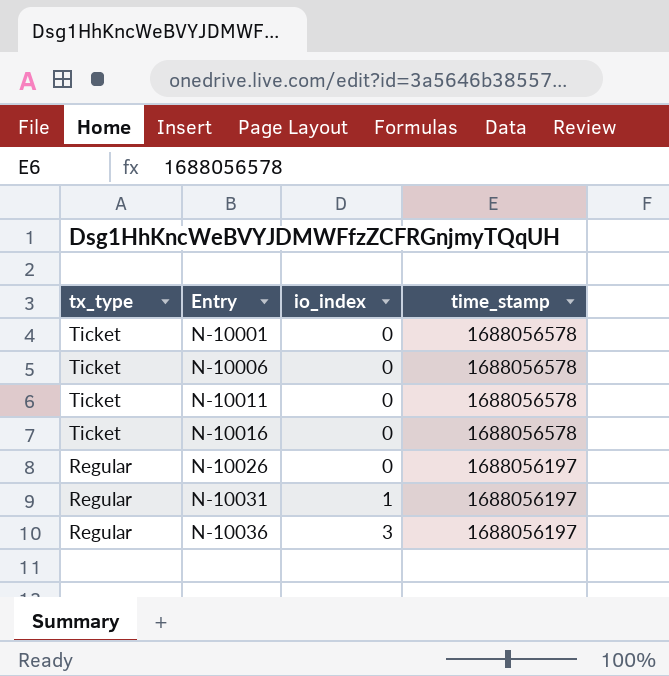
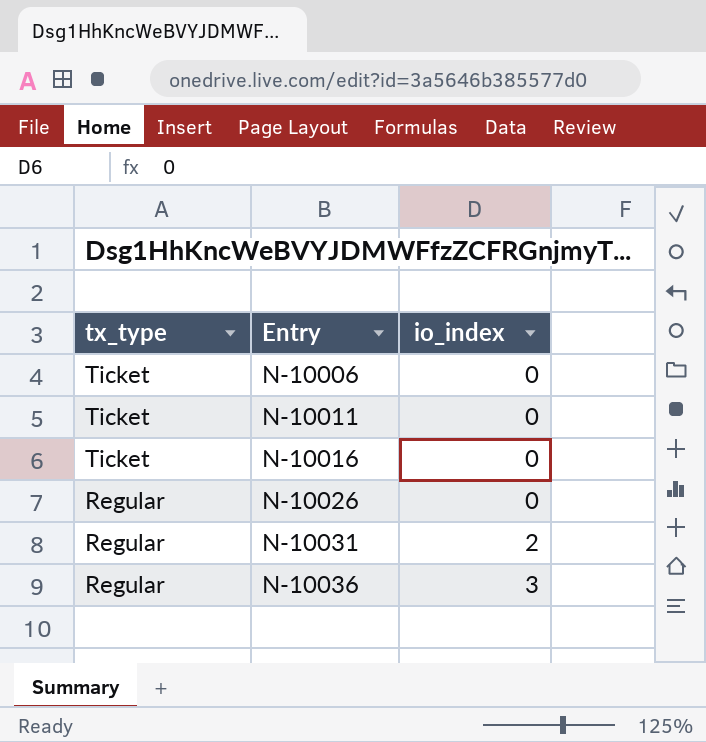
column time_stamp | position: 4 -> none
row N-10001: Ticket | 0 | 1688056578 -> none
N-10031 | io_index: 1 -> 2

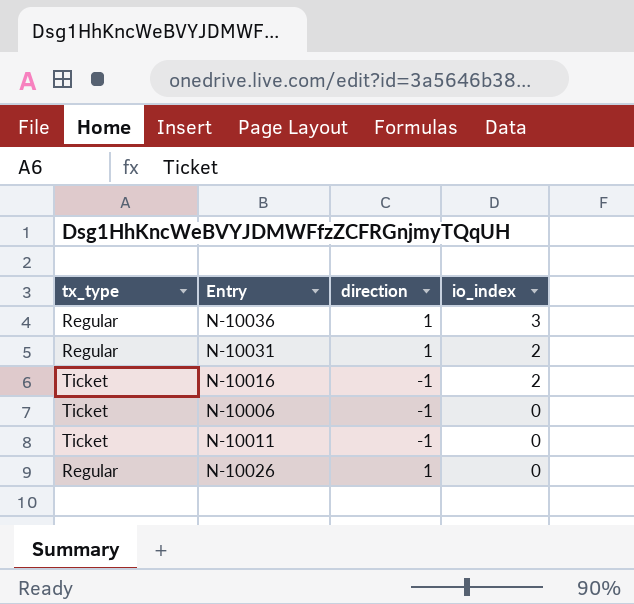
row order: tx_type descending -> io_index descending
column direction | position: none -> 3
N-10016 | io_index: 0 -> 2

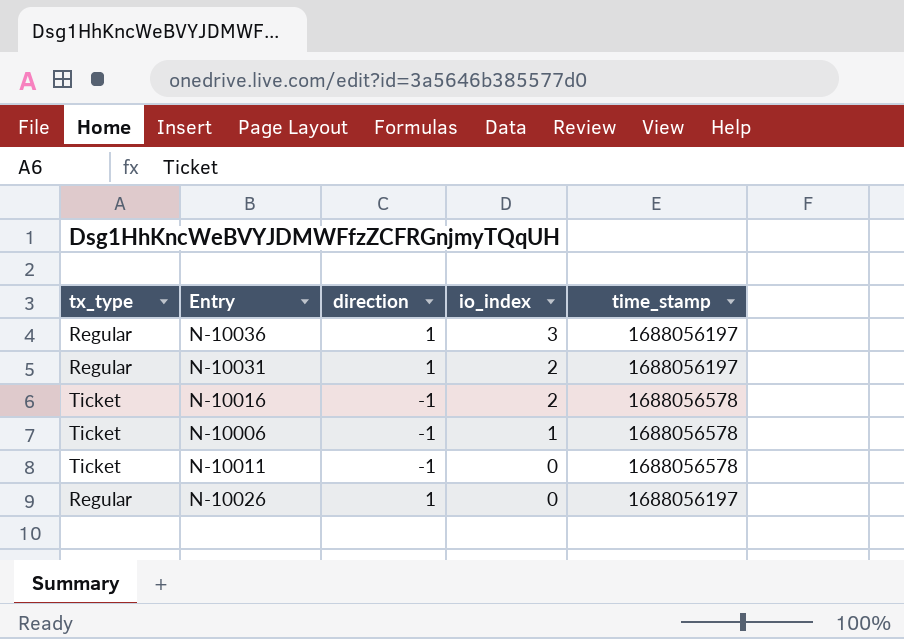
column time_stamp | position: none -> 5
N-10006 | io_index: 0 -> 1

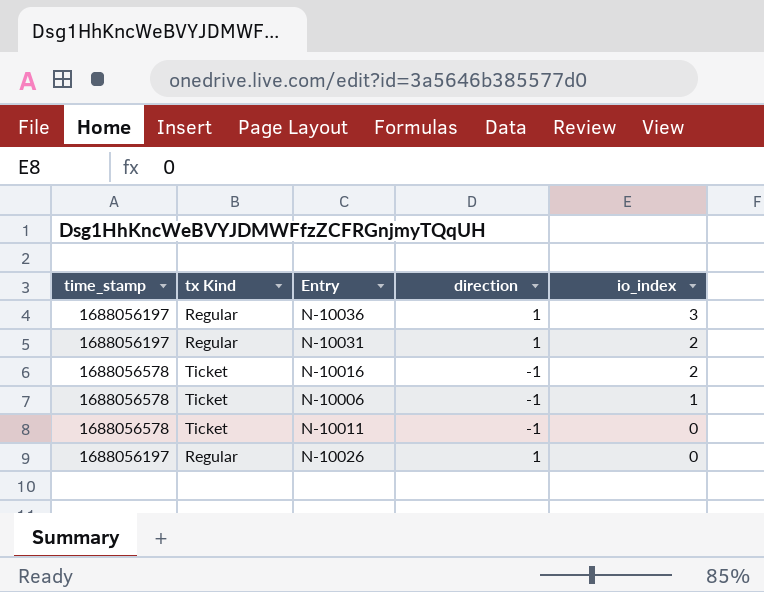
column time_stamp | position: 5 -> 1
column name: tx_type -> tx Kind

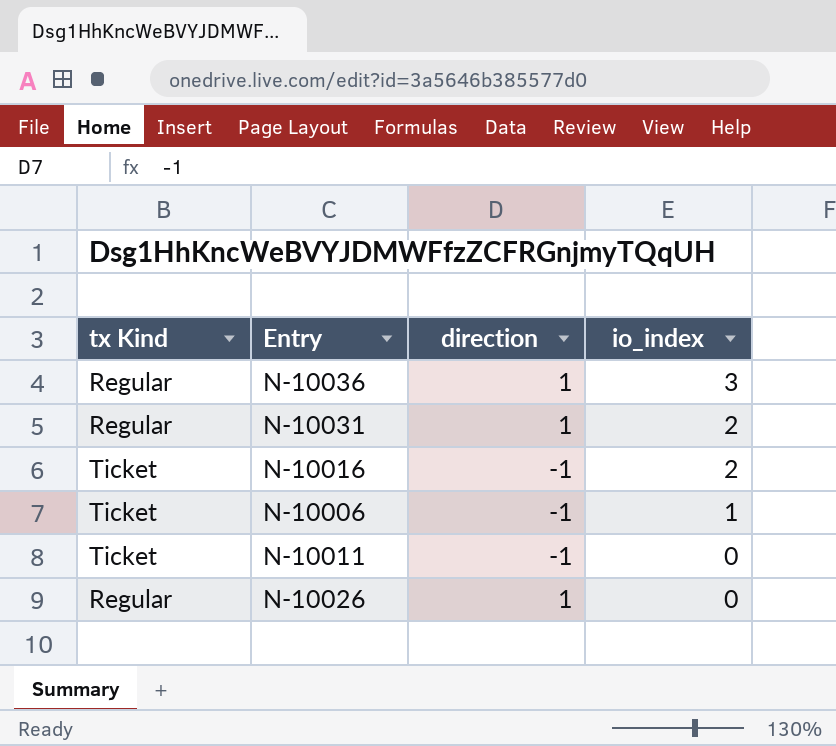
column time_stamp | position: 1 -> none

